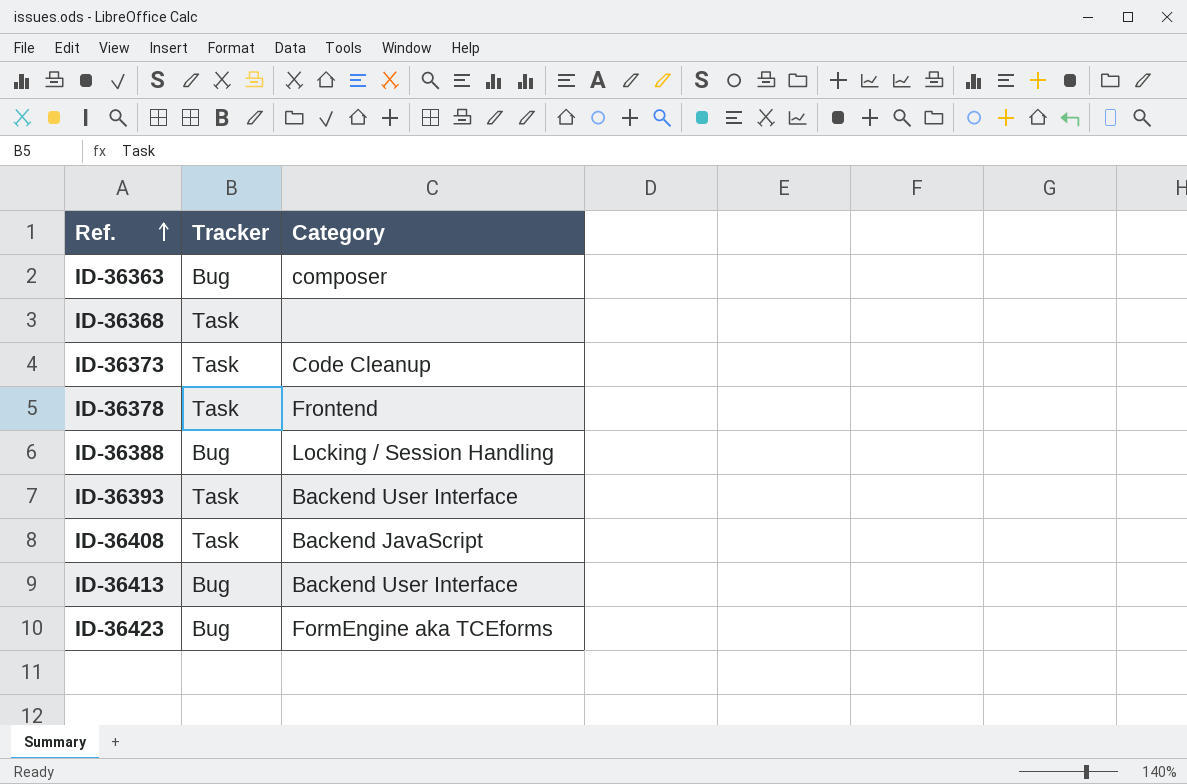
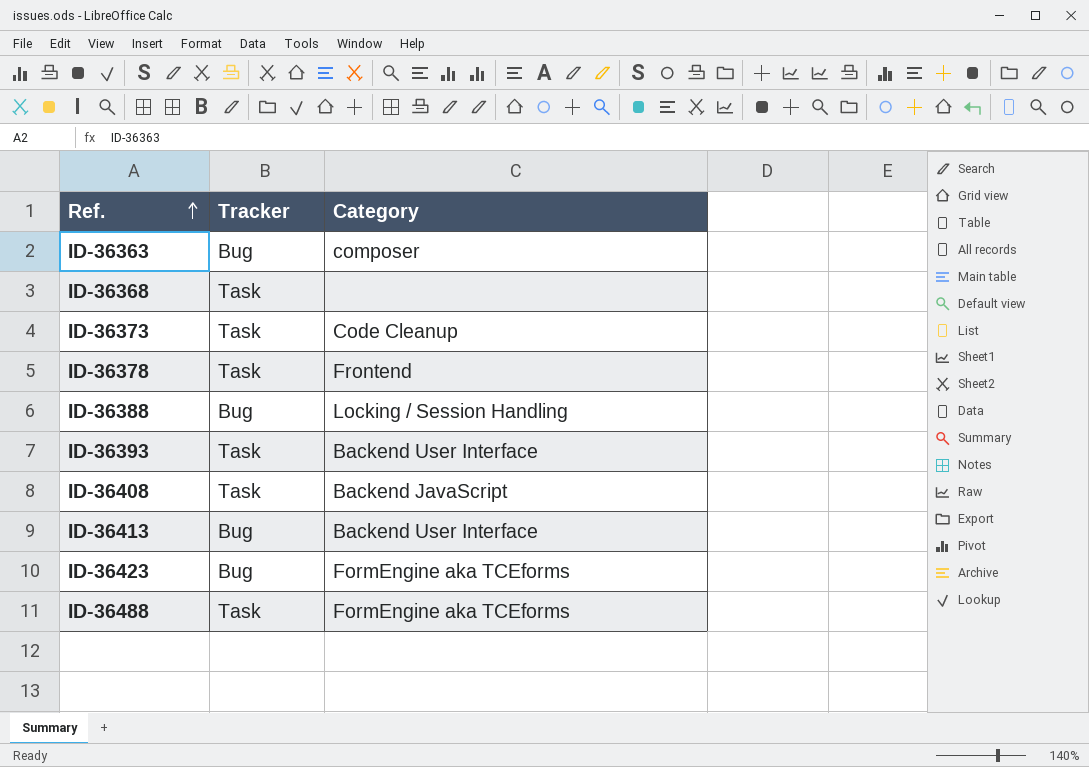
row ID-36488: none -> Task | FormEngine aka TCEforms

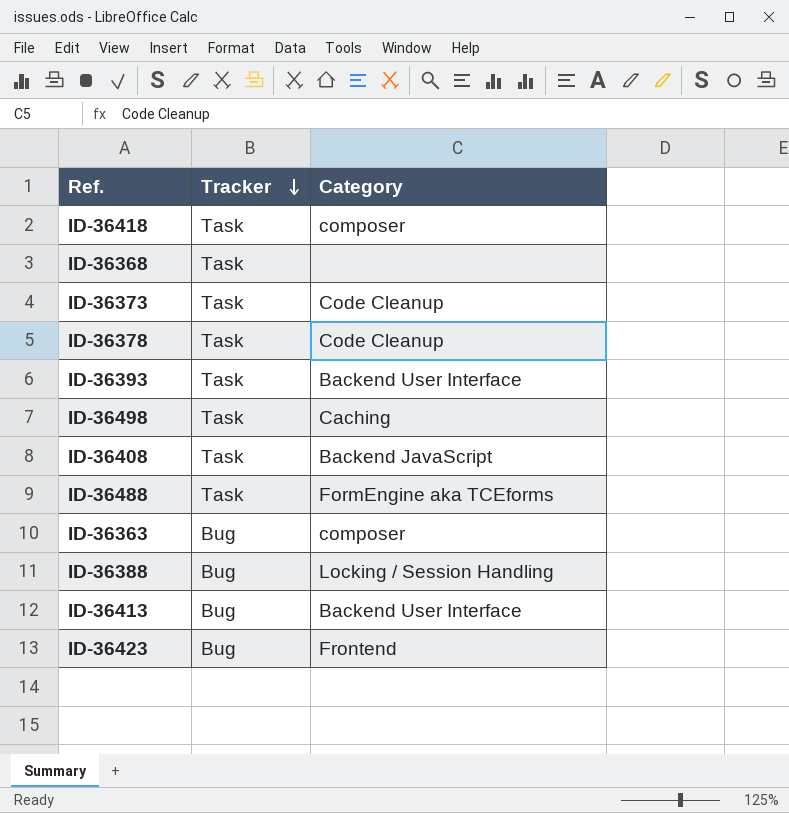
row order: Ref. ascending -> Tracker descending
row ID-36418: none -> Task | composer
ID-36378 | Category: Frontend -> Code Cleanup
row ID-36498: none -> Task | Caching
ID-36423 | Category: FormEngine aka TCEforms -> Frontend

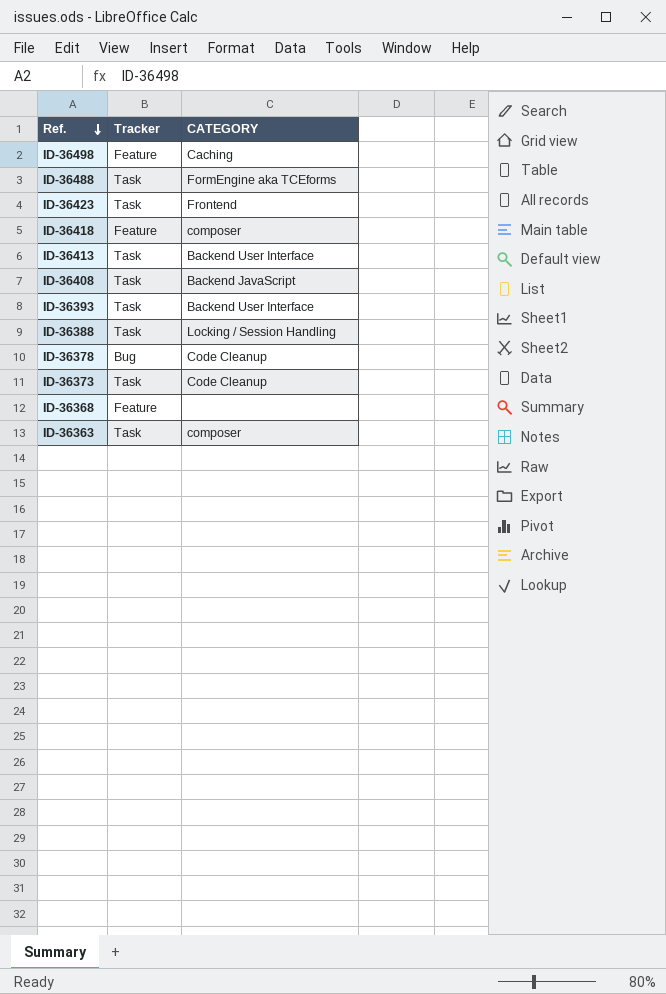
row order: Tracker descending -> Ref. descending
column name: Category -> CATEGORY
ID-36498 | Tracker: Task -> Feature
ID-36423 | Tracker: Bug -> Task
ID-36418 | Tracker: Task -> Feature
ID-36413 | Tracker: Bug -> Task
ID-36388 | Tracker: Bug -> Task
ID-36378 | Tracker: Task -> Bug
ID-36368 | Tracker: Task -> Feature
ID-36363 | Tracker: Bug -> Task

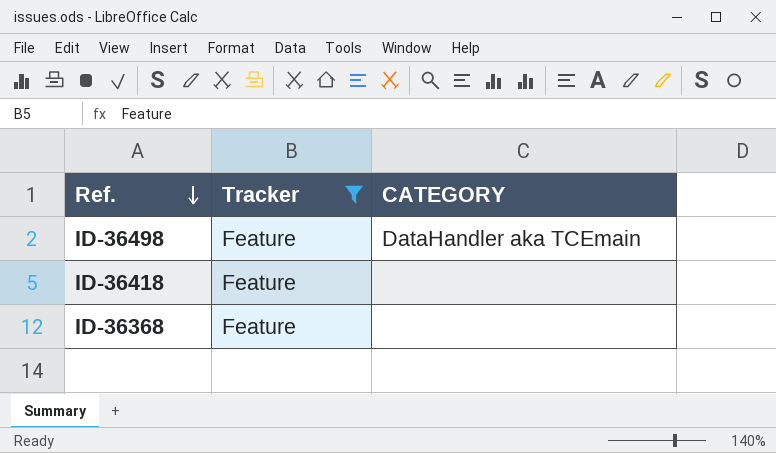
filter: none -> Tracker = Feature
ID-36498 | CATEGORY: Caching -> DataHandler aka TCEmain
ID-36418 | CATEGORY: composer -> none

